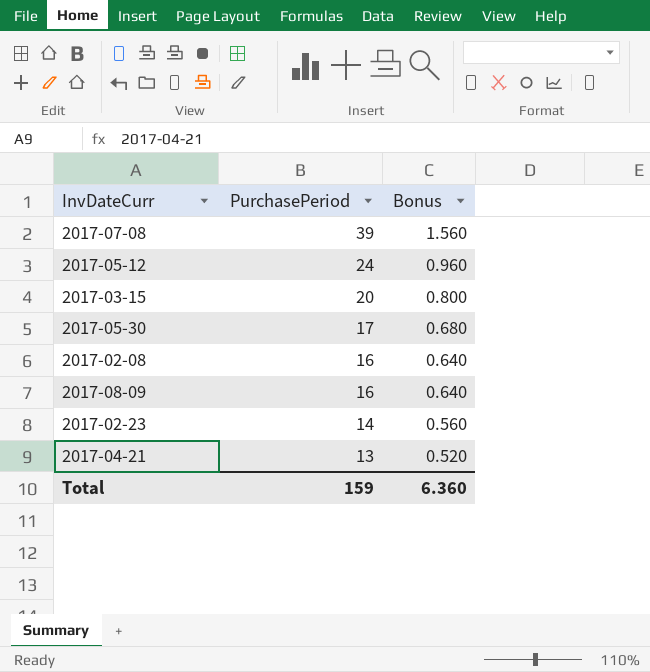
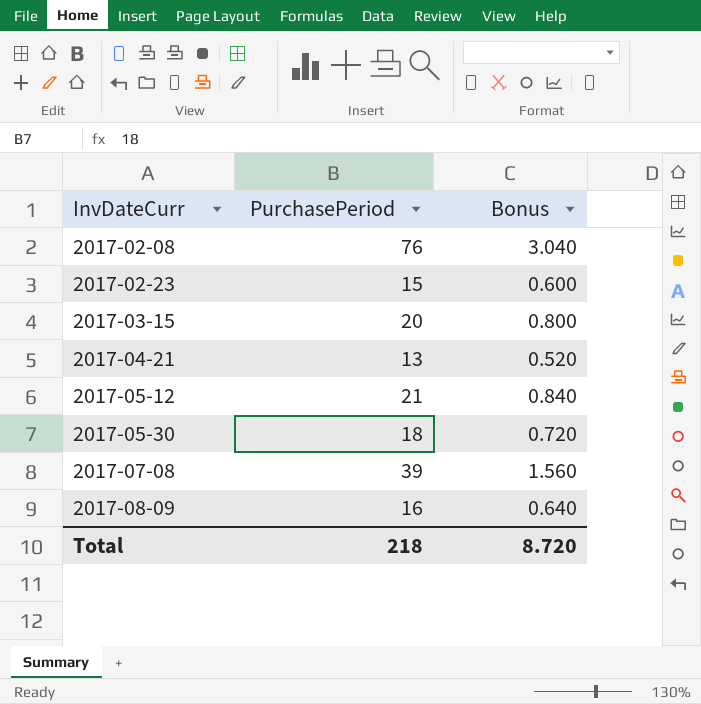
row order: PurchasePeriod descending -> InvDateCurr ascending
2017-02-08 | PurchasePeriod: 16 -> 76
2017-02-08 | Bonus: 0.640 -> 3.040
2017-02-23 | PurchasePeriod: 14 -> 15
2017-02-23 | Bonus: 0.560 -> 0.600
2017-05-12 | PurchasePeriod: 24 -> 21
2017-05-12 | Bonus: 0.960 -> 0.840
2017-05-30 | PurchasePeriod: 17 -> 18
2017-05-30 | Bonus: 0.680 -> 0.720
Total | PurchasePeriod: 159 -> 218
Total | Bonus: 6.360 -> 8.720

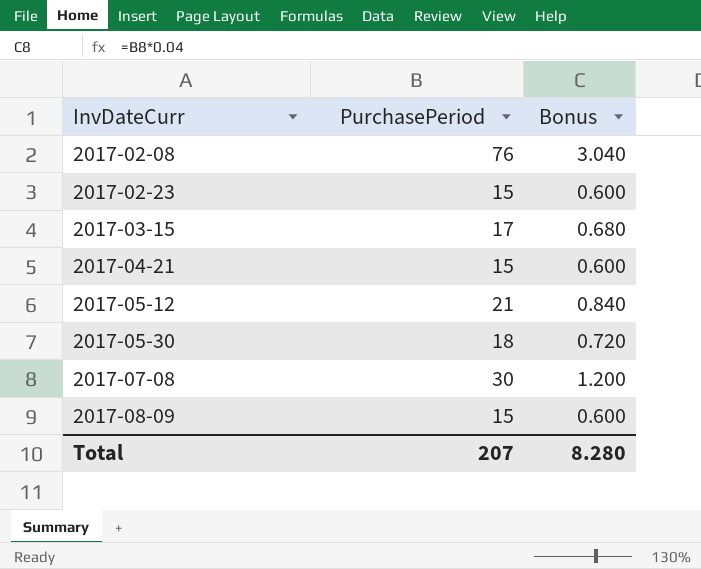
2017-03-15 | PurchasePeriod: 20 -> 17
2017-03-15 | Bonus: 0.800 -> 0.680
2017-04-21 | PurchasePeriod: 13 -> 15
2017-04-21 | Bonus: 0.520 -> 0.600
2017-07-08 | PurchasePeriod: 39 -> 30
2017-07-08 | Bonus: 1.560 -> 1.200
2017-08-09 | PurchasePeriod: 16 -> 15
2017-08-09 | Bonus: 0.640 -> 0.600
Total | PurchasePeriod: 218 -> 207
Total | Bonus: 8.720 -> 8.280

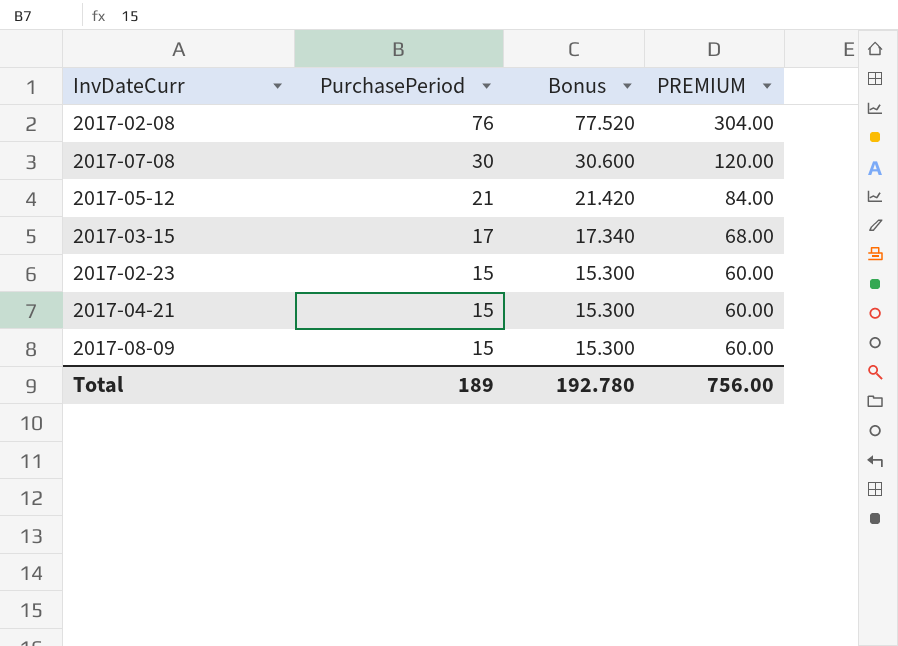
row order: InvDateCurr ascending -> PurchasePeriod descending
column Bonus | formula: [PurchasePeriod] * 0.04 -> [PurchasePeriod] * 1.02
column PREMIUM | formula: none -> [PurchasePeriod] * 4
row 2017-05-30: 18 | 0.720 -> none
Total | PurchasePeriod: 207 -> 189
Total | Bonus: 8.280 -> 192.780

